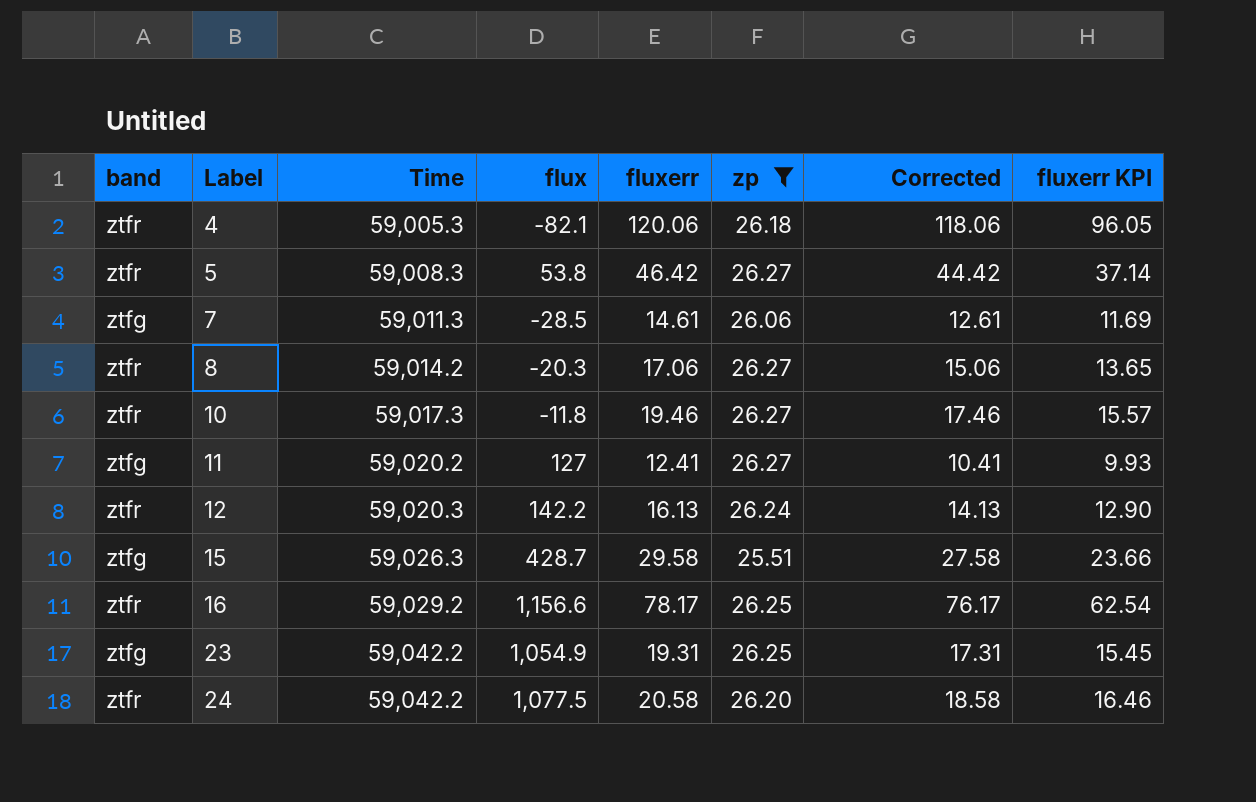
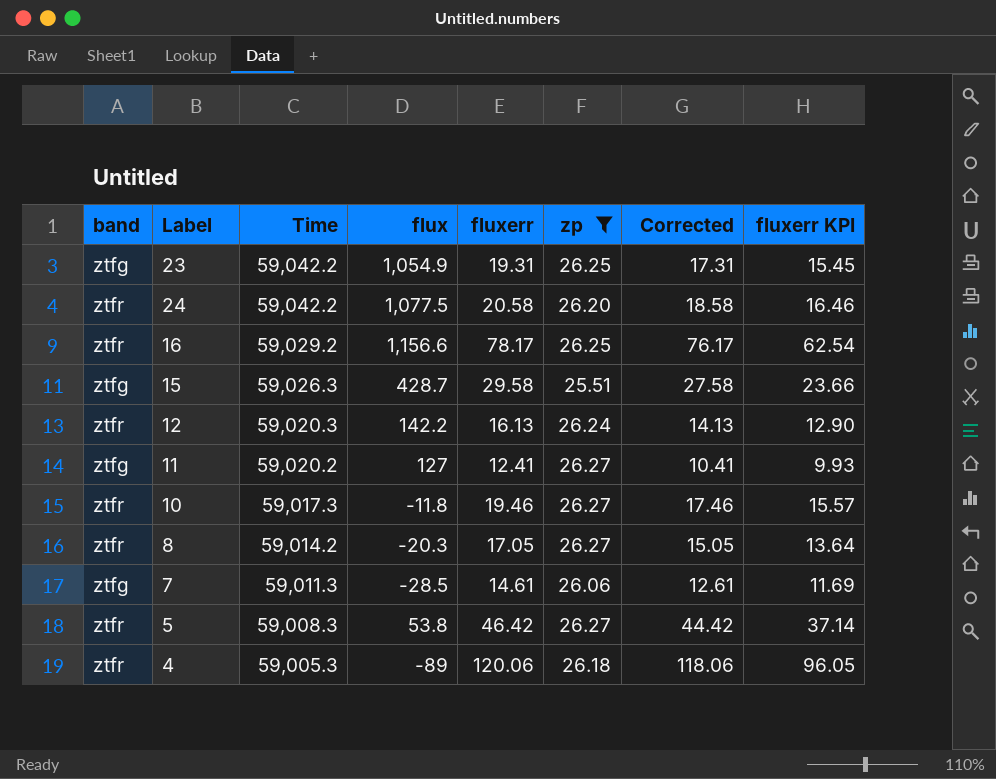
row order: Label ascending -> Time descending
8 | fluxerr: 17.06 -> 17.05
8 | Corrected: 15.06 -> 15.05
8 | fluxerr KPI: 13.65 -> 13.64
4 | flux: -82.1 -> -89

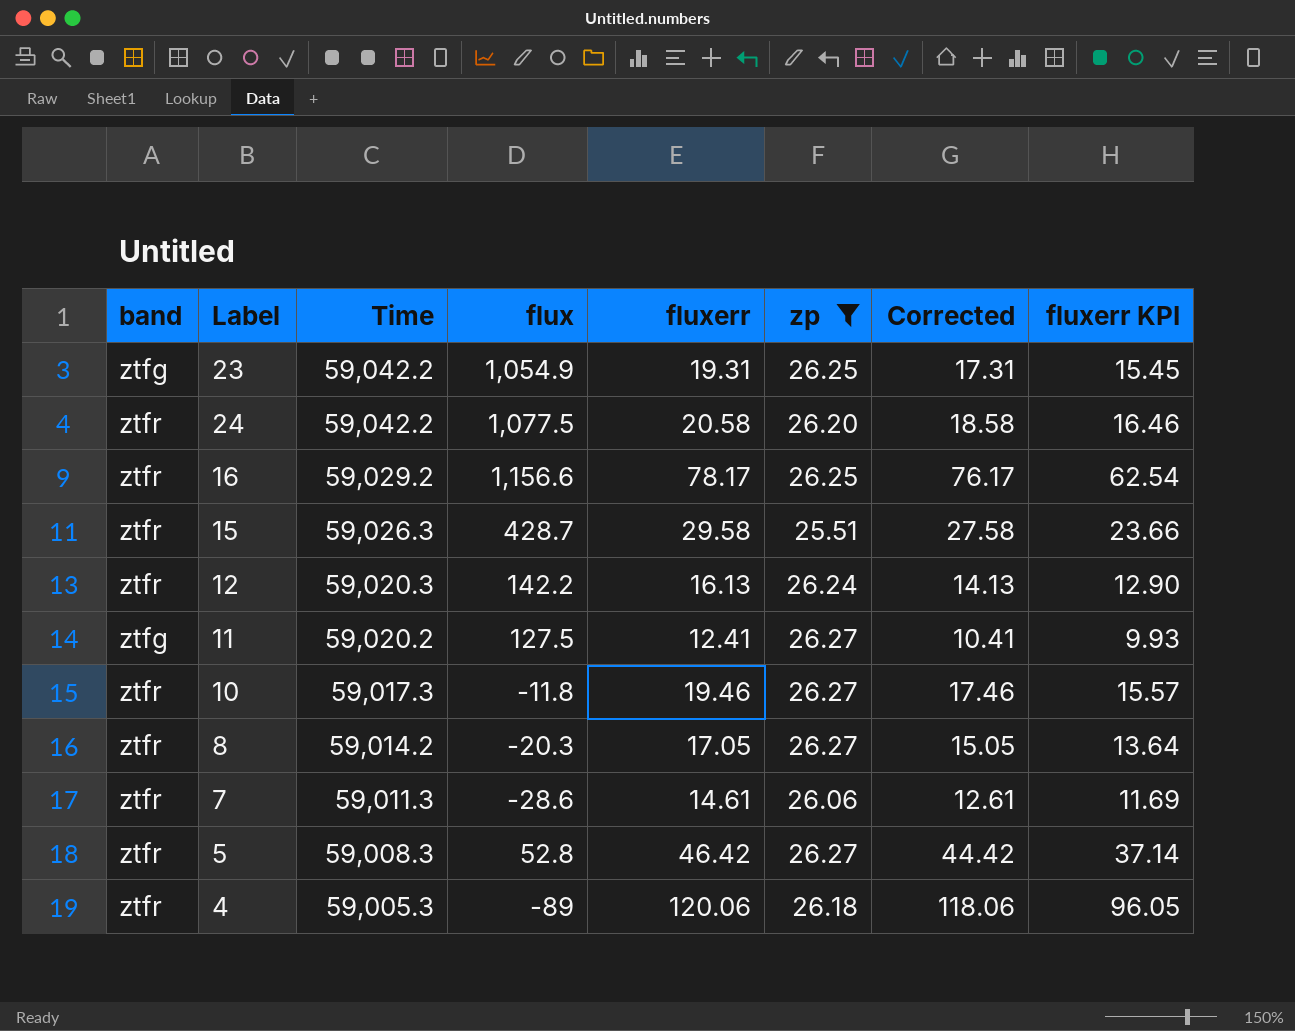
15 | band: ztfg -> ztfr
11 | flux: 127 -> 127.5
7 | band: ztfg -> ztfr
7 | flux: -28.5 -> -28.6
5 | flux: 53.8 -> 52.8

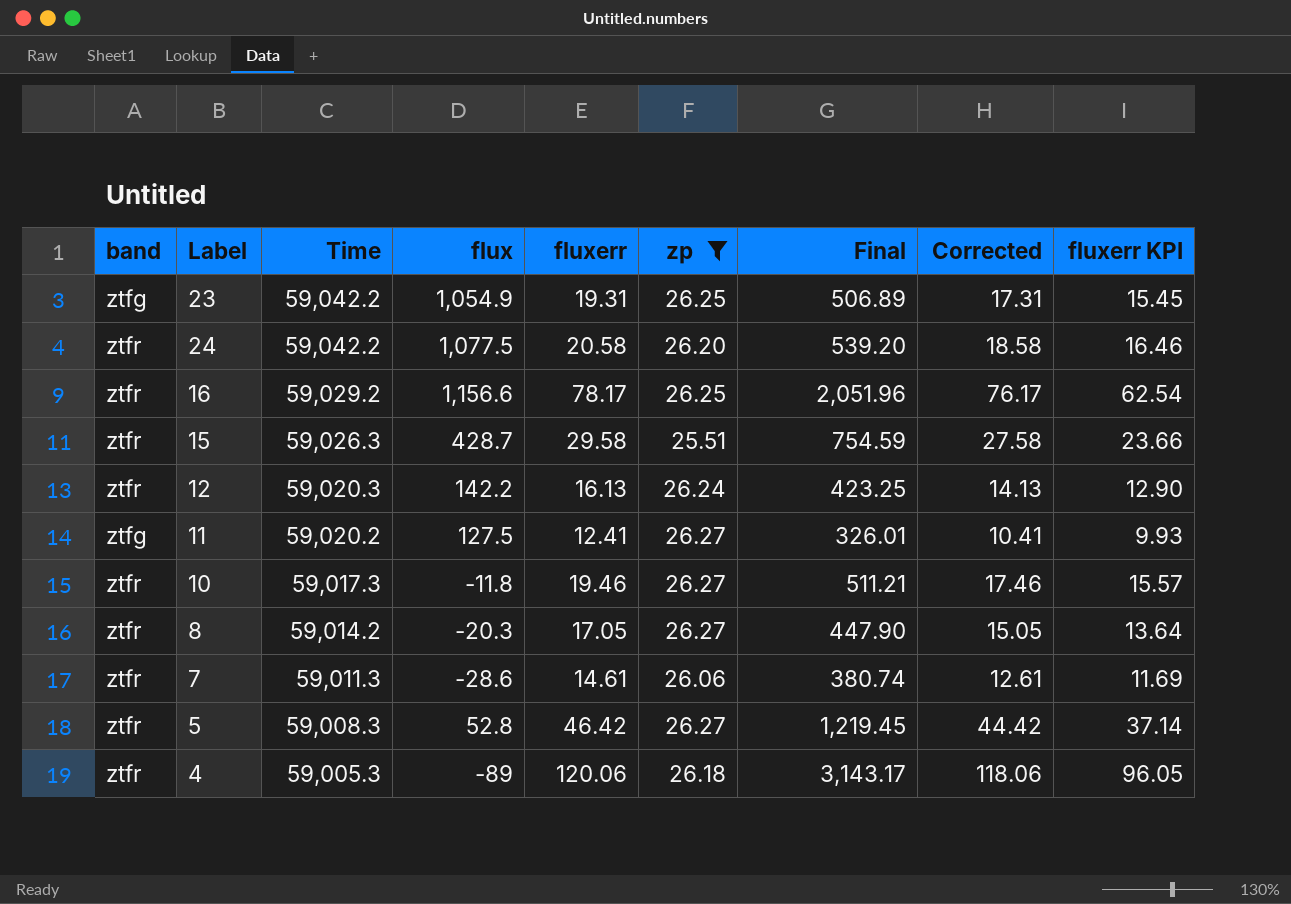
column Final | formula: none -> [fluxerr] * [zp]

